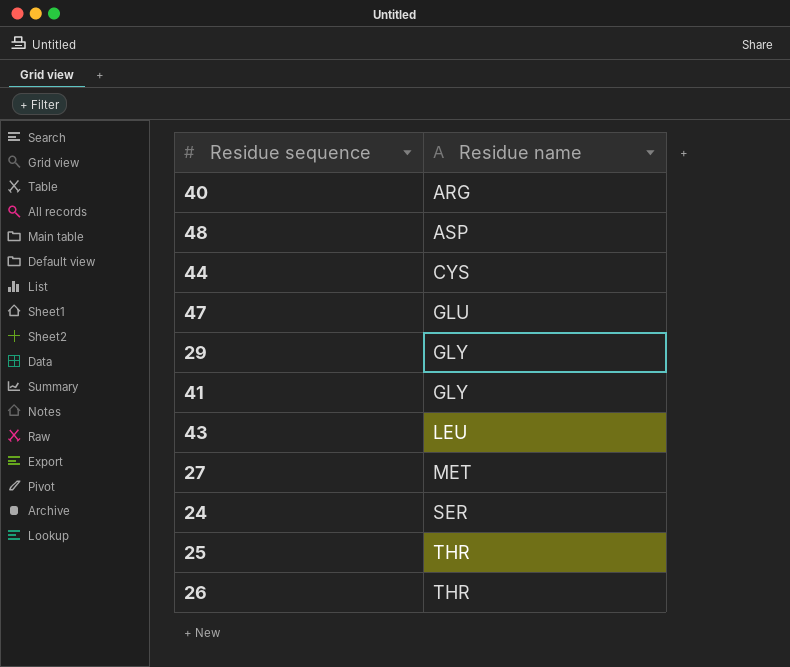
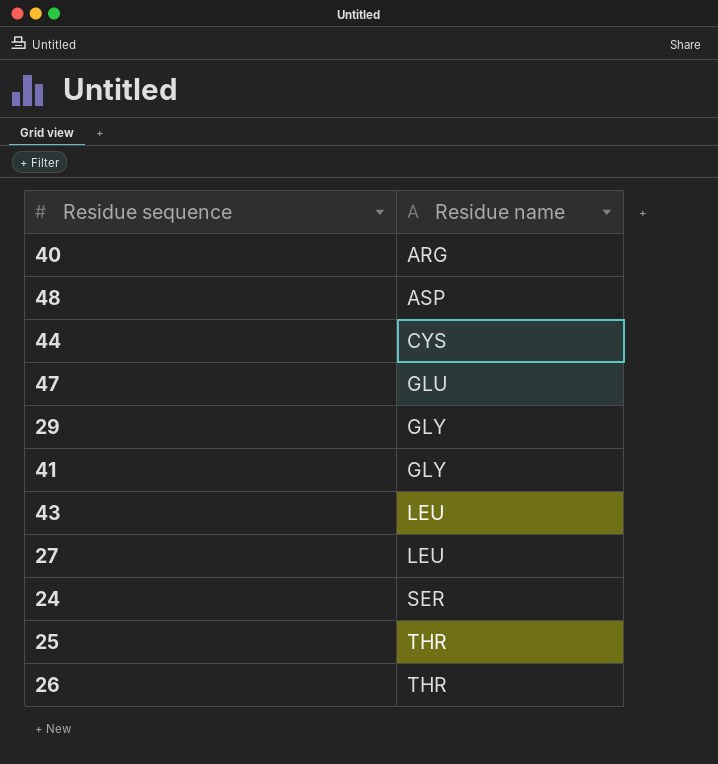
27 | Residue name: MET -> LEU

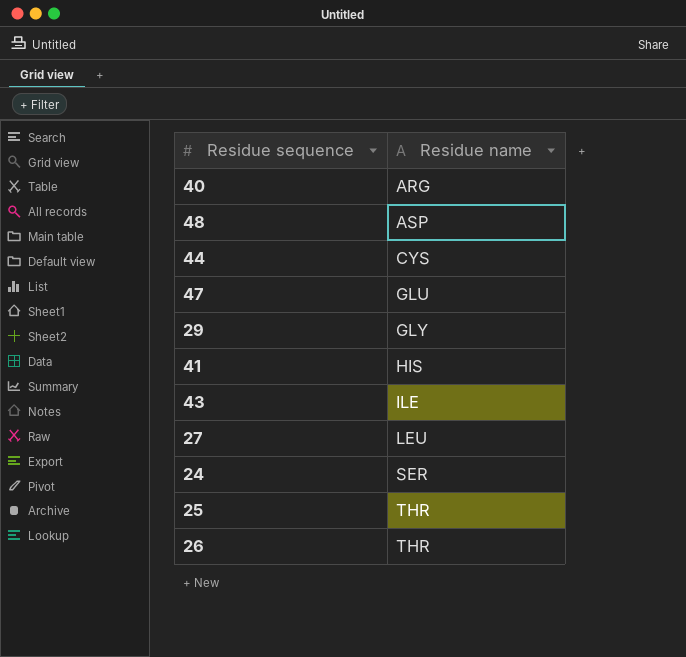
41 | Residue name: GLY -> HIS
43 | Residue name: LEU -> ILE

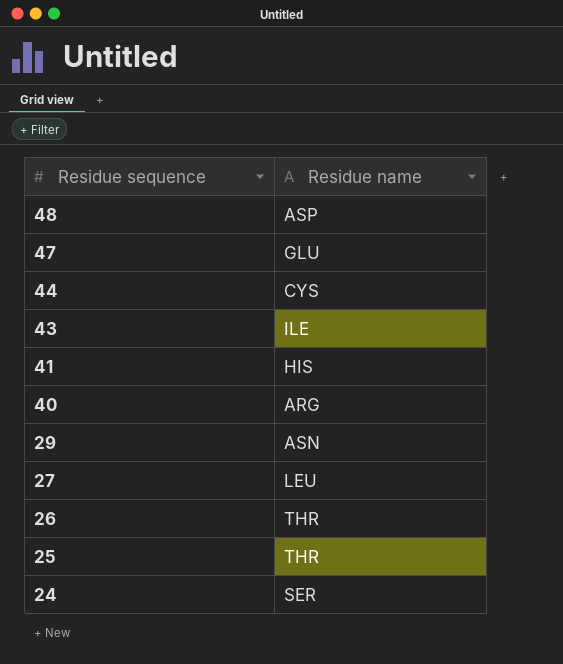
row order: Residue name ascending -> Residue sequence descending
29 | Residue name: GLY -> ASN

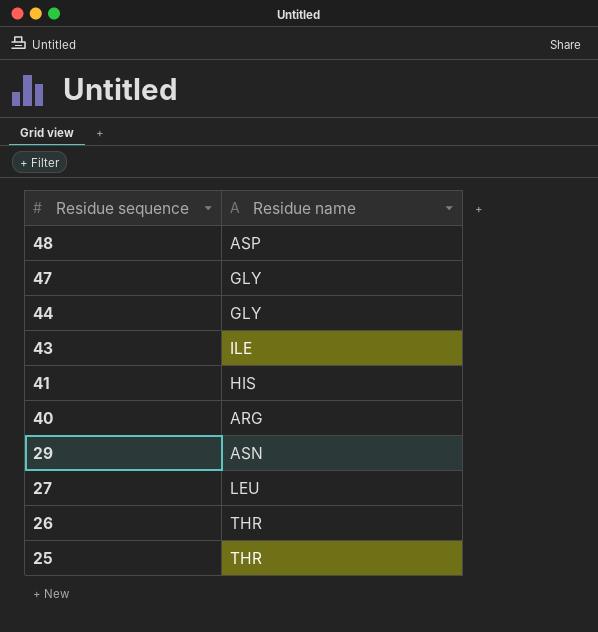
row 24: SER -> none
47 | Residue name: GLU -> GLY
44 | Residue name: CYS -> GLY

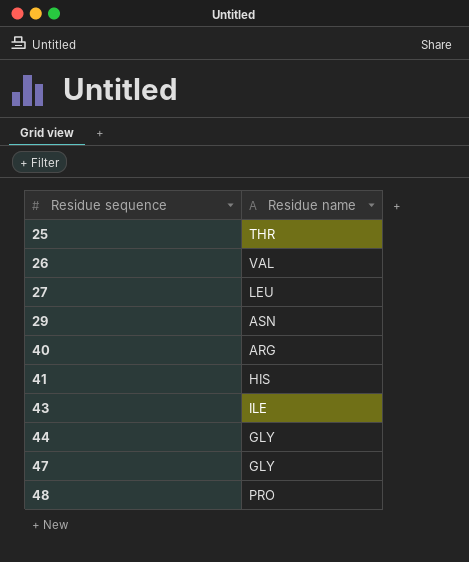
row order: Residue sequence descending -> Residue sequence ascending
26 | Residue name: THR -> VAL
48 | Residue name: ASP -> PRO

